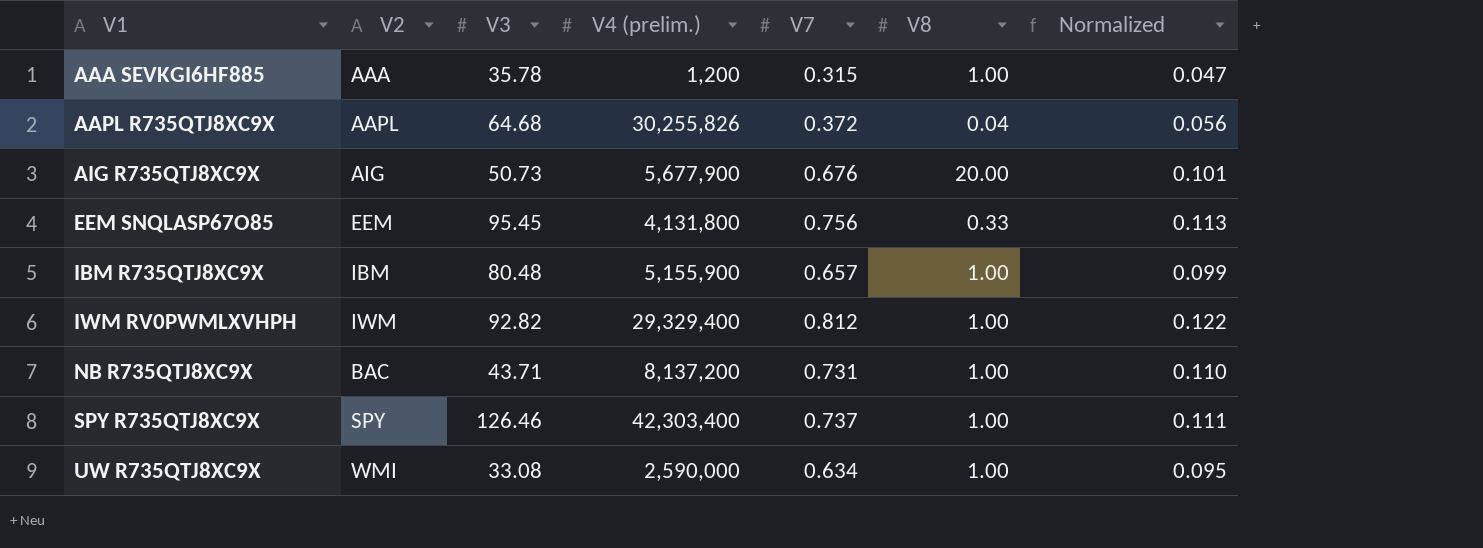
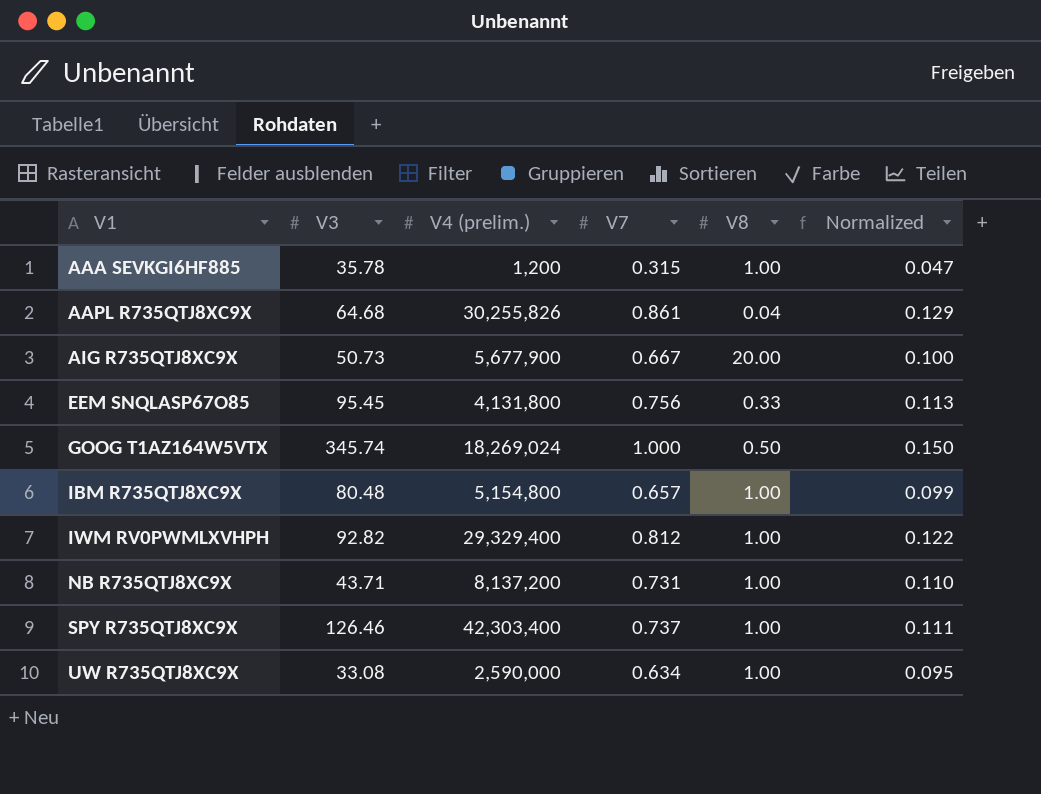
column V2 | position: 2 -> none
AAPL R735QTJ8XC9X | V7: 0.372 -> 0.861
AAPL R735QTJ8XC9X | Normalized: 0.056 -> 0.129
AIG R735QTJ8XC9X | V7: 0.676 -> 0.667
AIG R735QTJ8XC9X | Normalized: 0.101 -> 0.100
row GOOG T1AZ164W5VTX: none -> 345.74 | 18,269,024 | 1.000 | 0.50 | 0.150
IBM R735QTJ8XC9X | V4 (prelim.): 5,155,900 -> 5,154,800

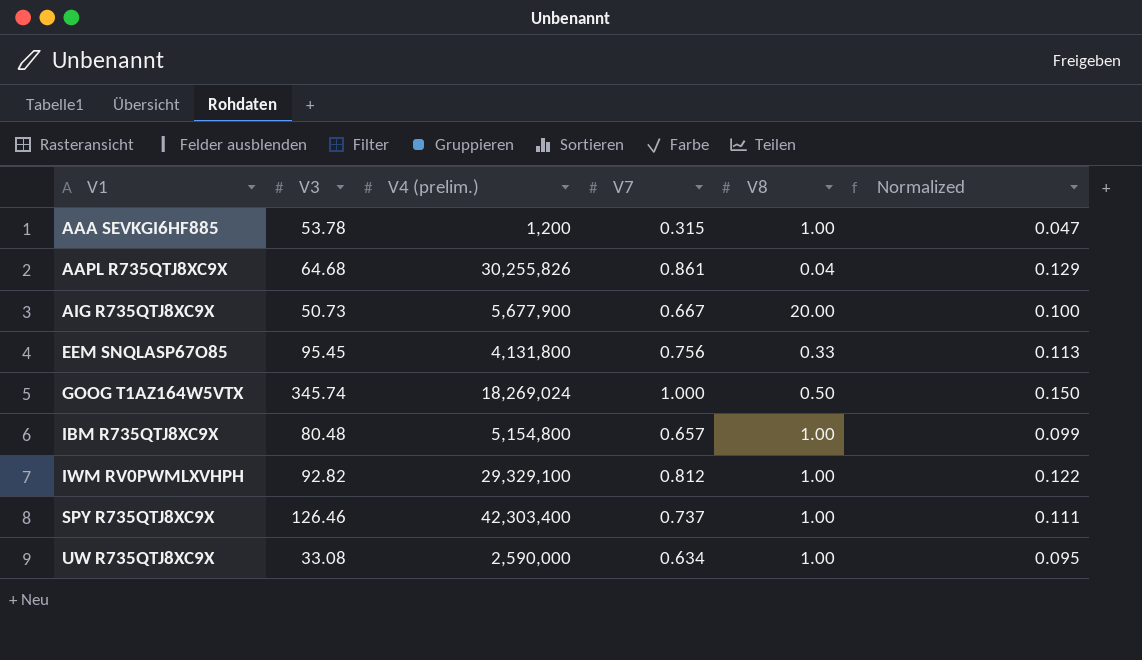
row NB R735QTJ8XC9X: 43.71 | 8,137,200 | 0.731 | 1.00 | 0.110 -> none
AAA SEVKGI6HF885 | V3: 35.78 -> 53.78
IWM RV0PWMLXVHPH | V4 (prelim.): 29,329,400 -> 29,329,100

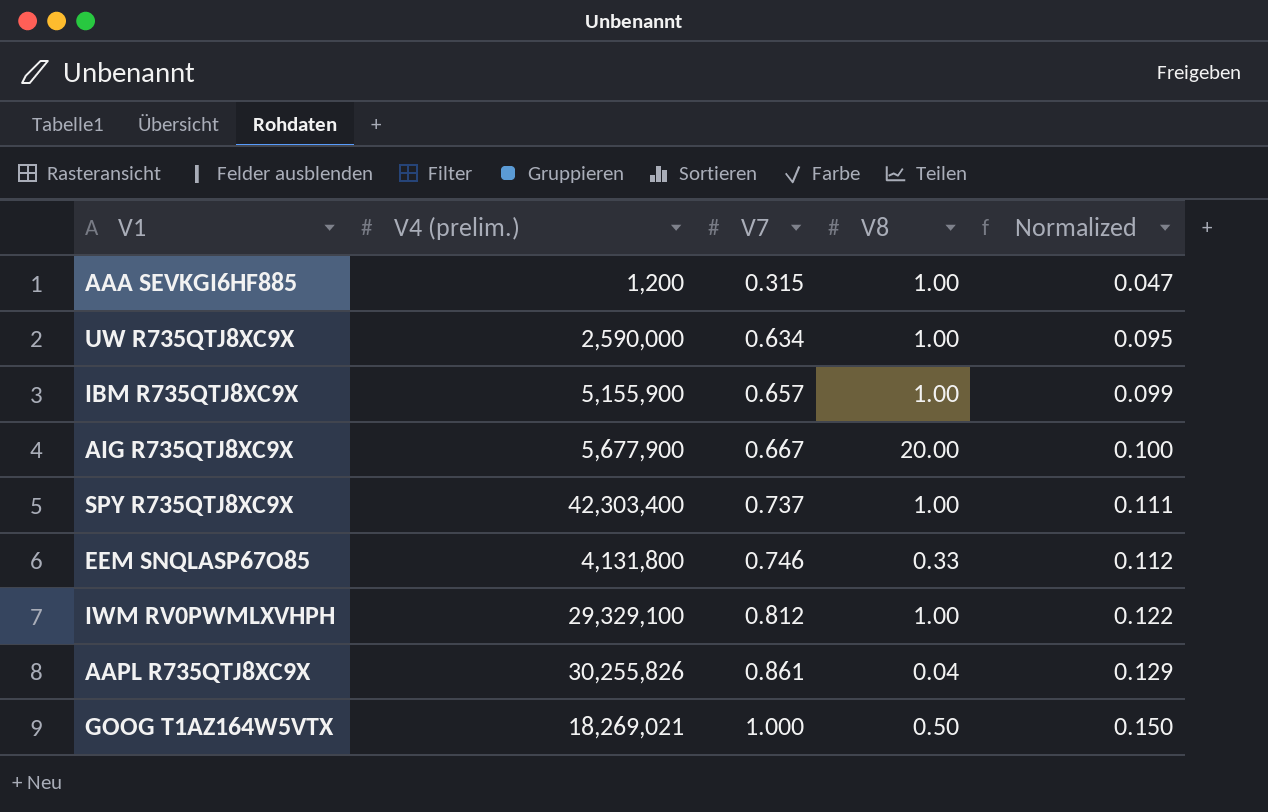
row order: V1 ascending -> V7 ascending
column V3 | position: 2 -> none
IBM R735QTJ8XC9X | V4 (prelim.): 5,154,800 -> 5,155,900
EEM SNQLASP67O85 | V7: 0.756 -> 0.746
EEM SNQLASP67O85 | Normalized: 0.113 -> 0.112
GOOG T1AZ164W5VTX | V4 (prelim.): 18,269,024 -> 18,269,021

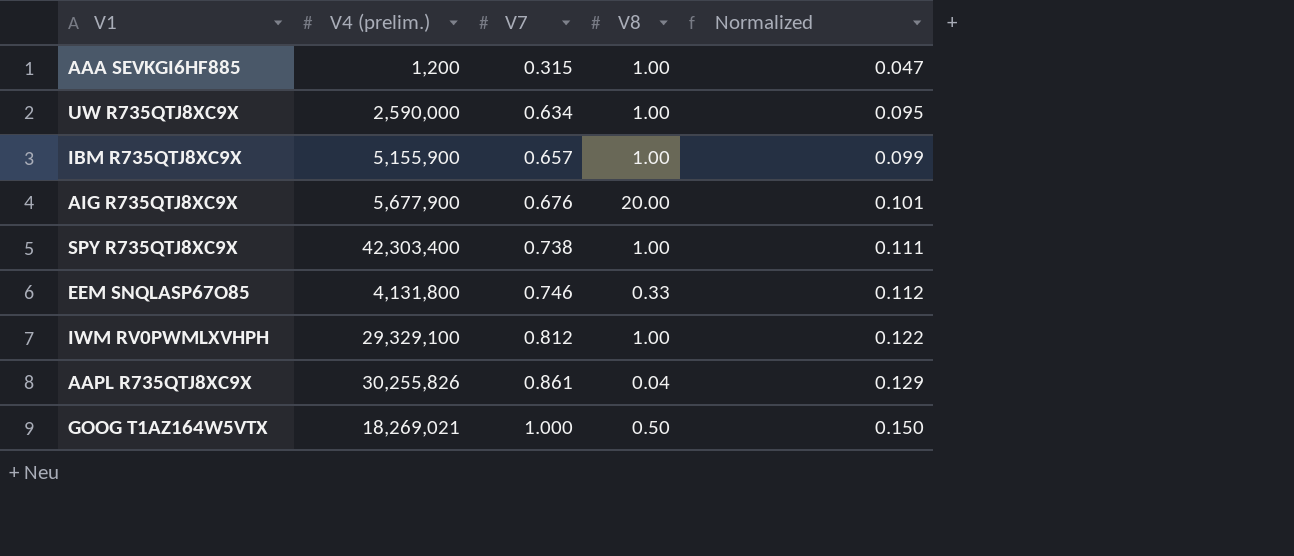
AIG R735QTJ8XC9X | V7: 0.667 -> 0.676
AIG R735QTJ8XC9X | Normalized: 0.100 -> 0.101
SPY R735QTJ8XC9X | V7: 0.737 -> 0.738

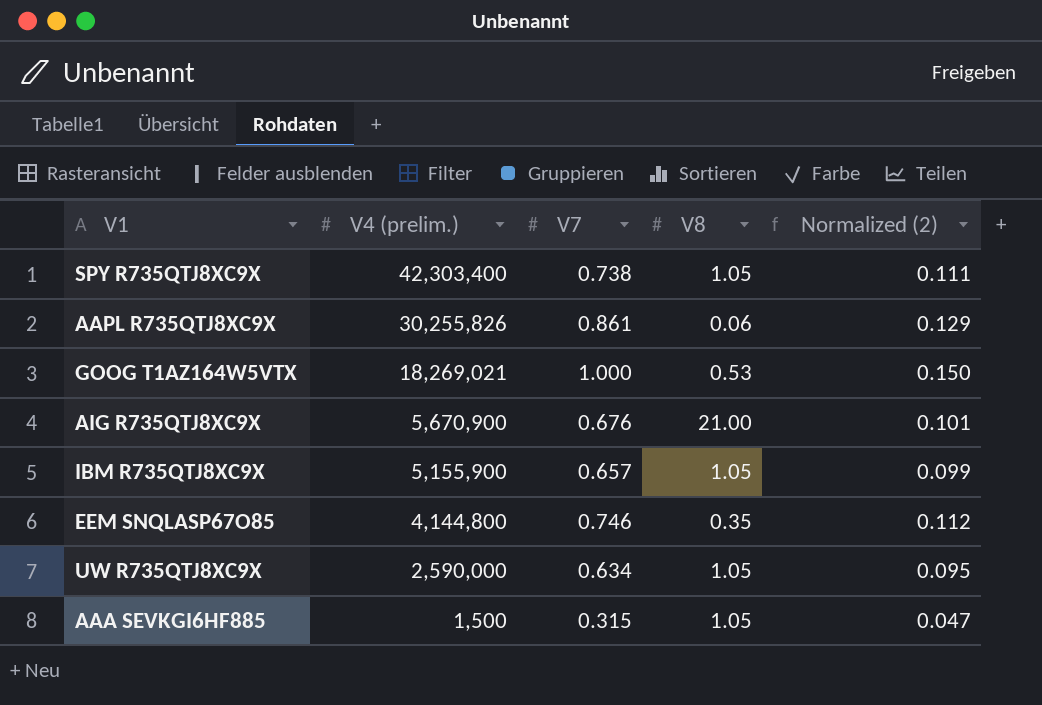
row order: V7 ascending -> V4 (prelim.) descending
column name: Normalized -> Normalized (2)
row IWM RV0PWMLXVHPH: 29,329,100 | 0.812 | 1.00 | 0.122 -> none
SPY R735QTJ8XC9X | V8: 1.00 -> 1.05
AAPL R735QTJ8XC9X | V8: 0.04 -> 0.06
GOOG T1AZ164W5VTX | V8: 0.50 -> 0.53
AIG R735QTJ8XC9X | V4 (prelim.): 5,677,900 -> 5,670,900
AIG R735QTJ8XC9X | V8: 20.00 -> 21.00
IBM R735QTJ8XC9X | V8: 1.00 -> 1.05
EEM SNQLASP67O85 | V4 (prelim.): 4,131,800 -> 4,144,800
EEM SNQLASP67O85 | V8: 0.33 -> 0.35
UW R735QTJ8XC9X | V8: 1.00 -> 1.05
AAA SEVKGI6HF885 | V4 (prelim.): 1,200 -> 1,500
AAA SEVKGI6HF885 | V8: 1.00 -> 1.05

